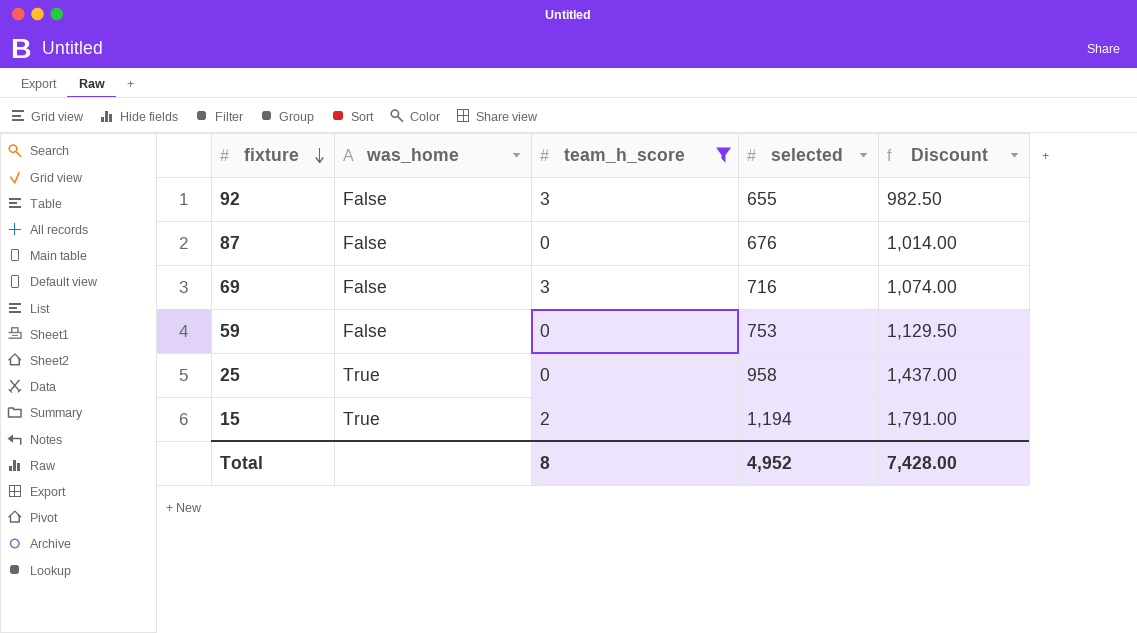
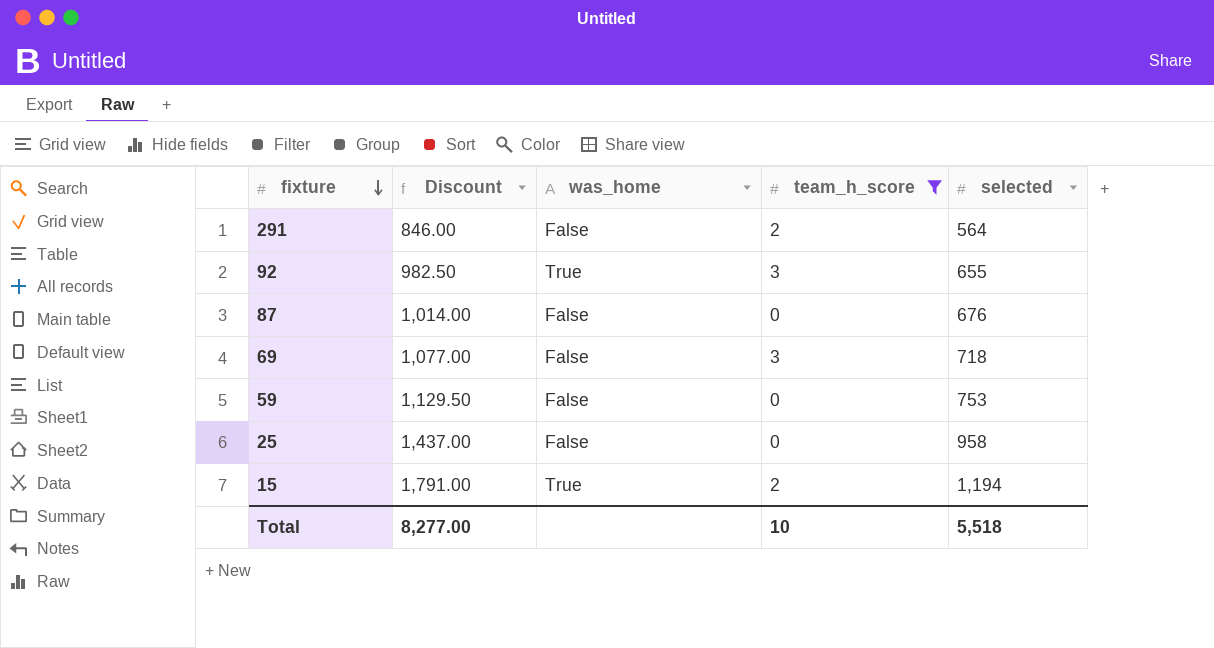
column Discount | position: 5 -> 2
row 291: none -> 846.00 | False | 2 | 564
92 | was_home: False -> True
69 | Discount: 1,074.00 -> 1,077.00
69 | selected: 716 -> 718
25 | was_home: True -> False
Total | Discount: 7,428.00 -> 8,277.00
Total | team_h_score: 8 -> 10
Total | selected: 4,952 -> 5,518

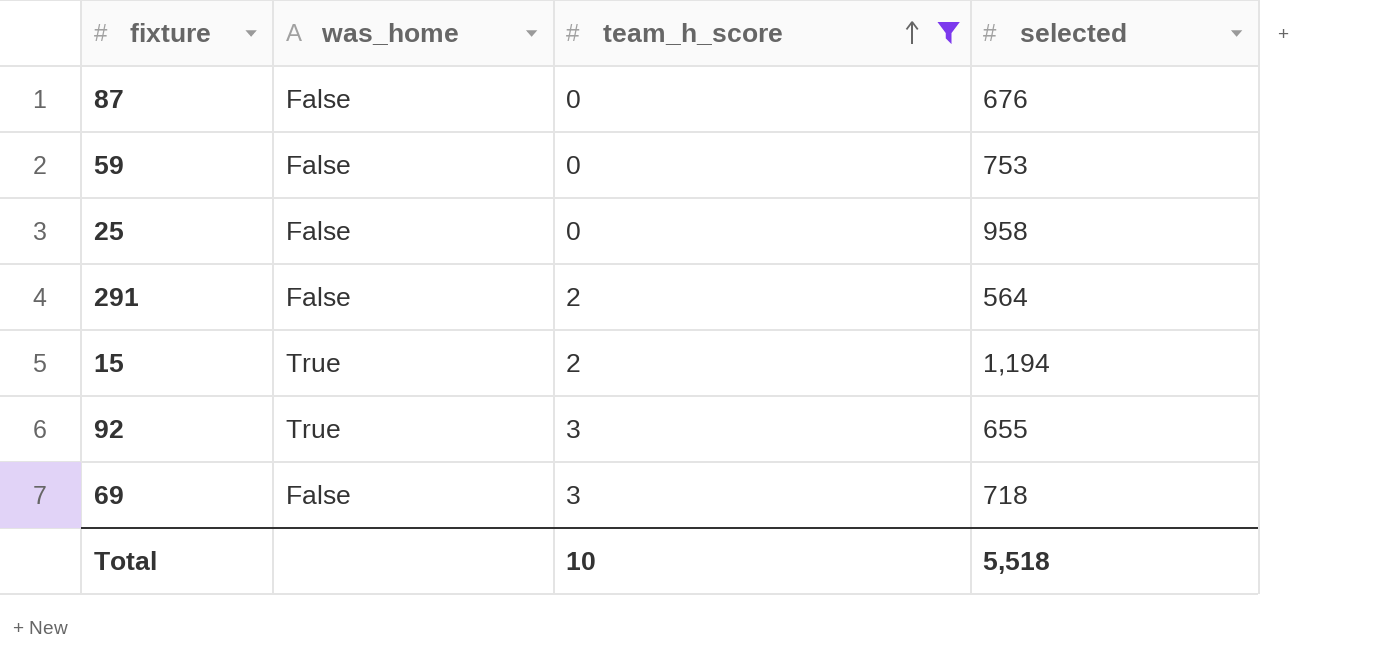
row order: fixture descending -> team_h_score ascending
column Discount | formula: [selected] * 1.5 -> none

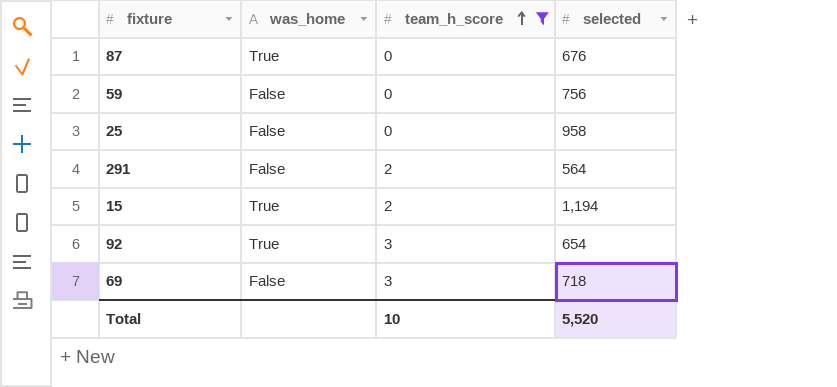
87 | was_home: False -> True
59 | selected: 753 -> 756
92 | selected: 655 -> 654
Total | selected: 5,518 -> 5,520

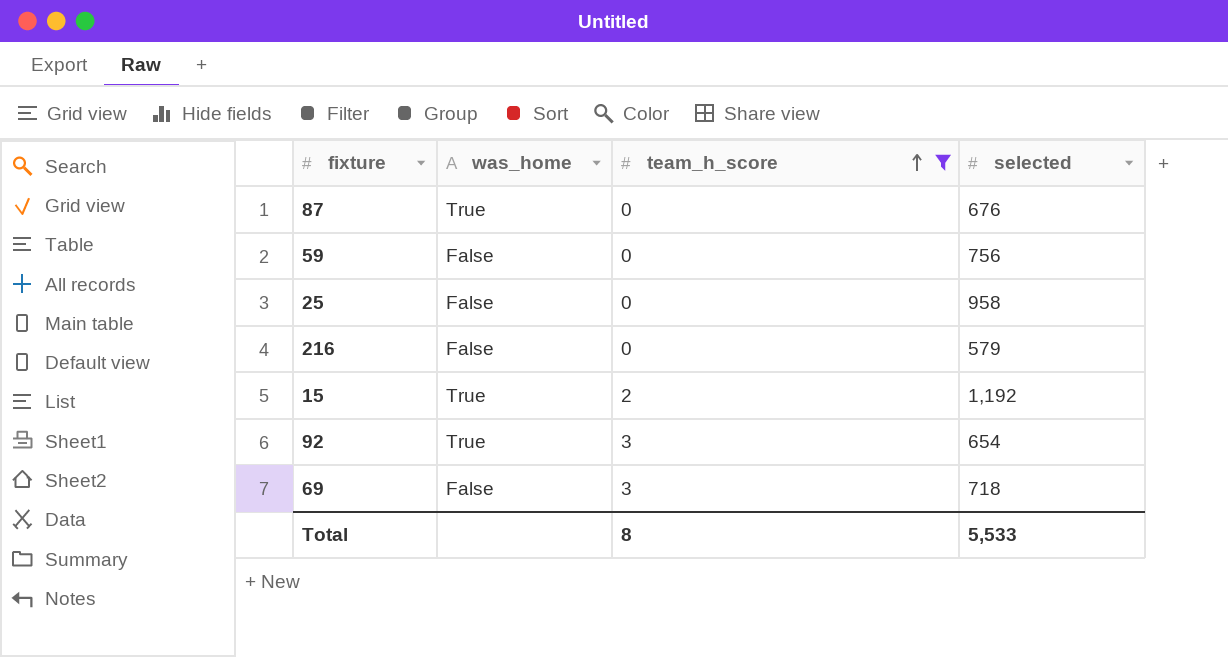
row 291: False | 2 | 564 -> none
row 216: none -> False | 0 | 579
15 | selected: 1,194 -> 1,192
Total | team_h_score: 10 -> 8
Total | selected: 5,520 -> 5,533

